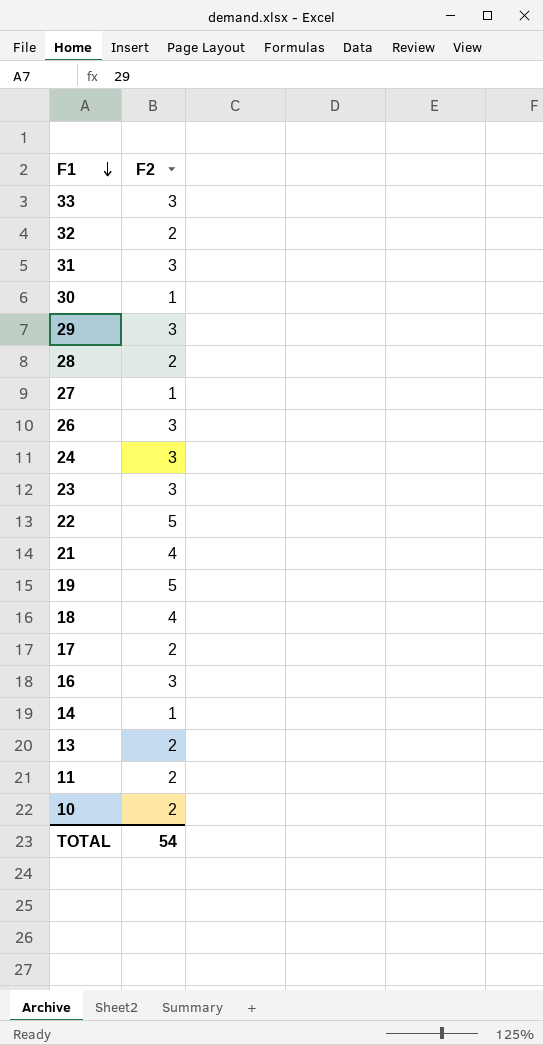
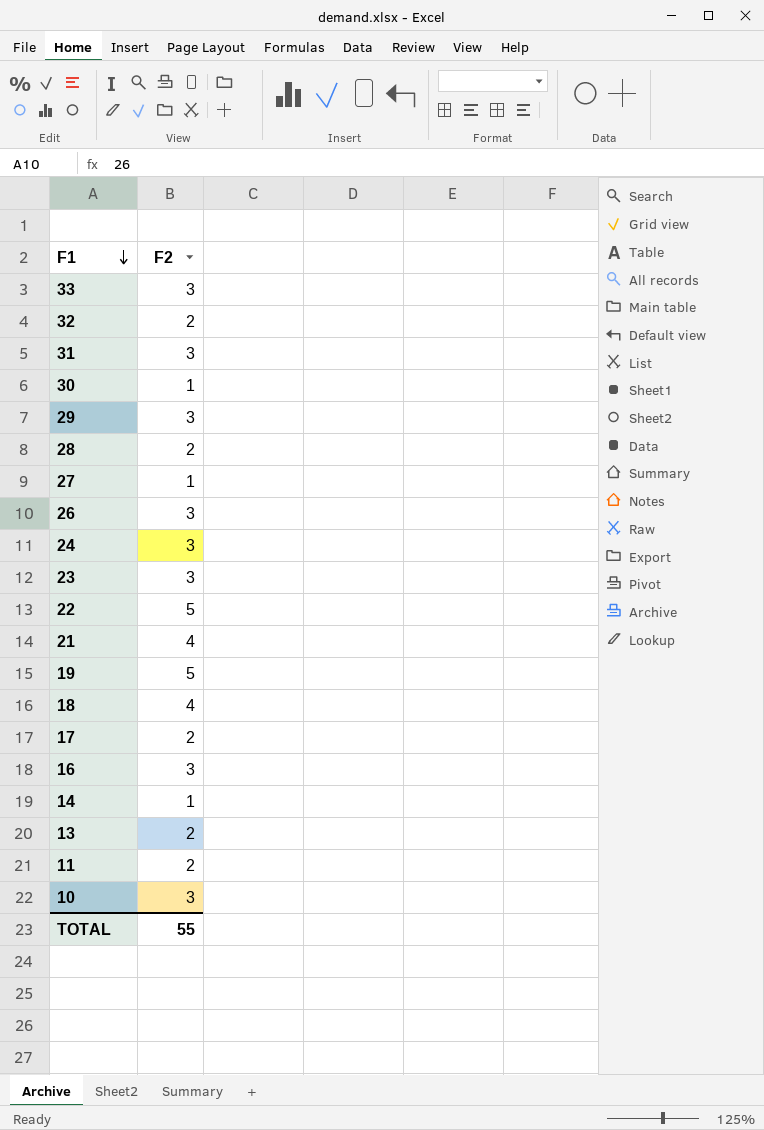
10 | F2: 2 -> 3
TOTAL | F2: 54 -> 55

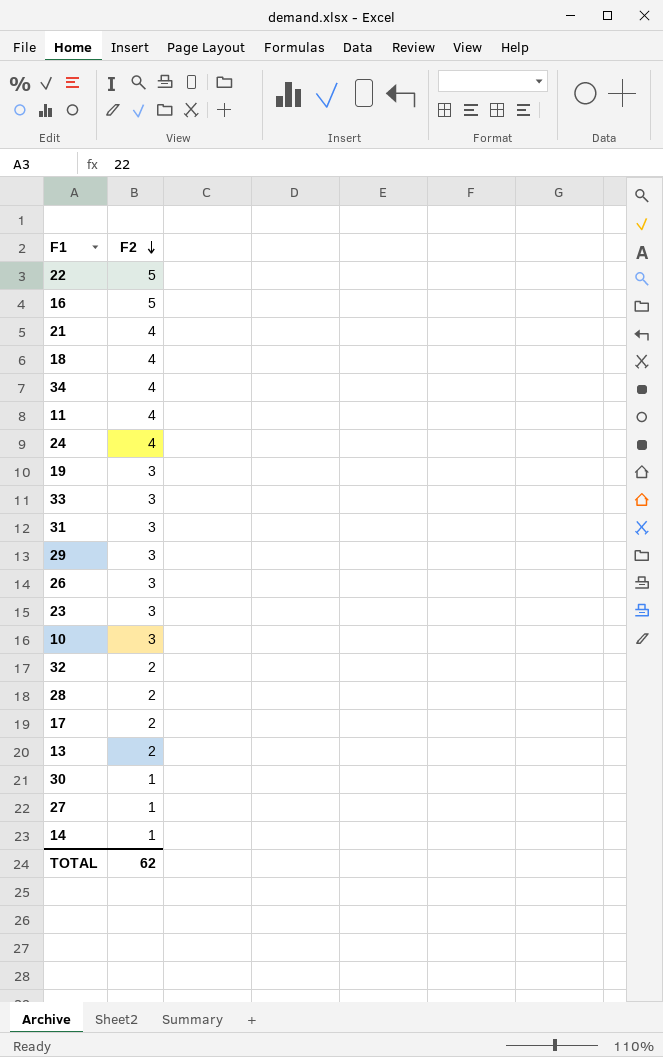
row order: F1 descending -> F2 descending
16 | F2: 3 -> 5
row 34: none -> 4
11 | F2: 2 -> 4
24 | F2: 3 -> 4
19 | F2: 5 -> 3
TOTAL | F2: 55 -> 62

